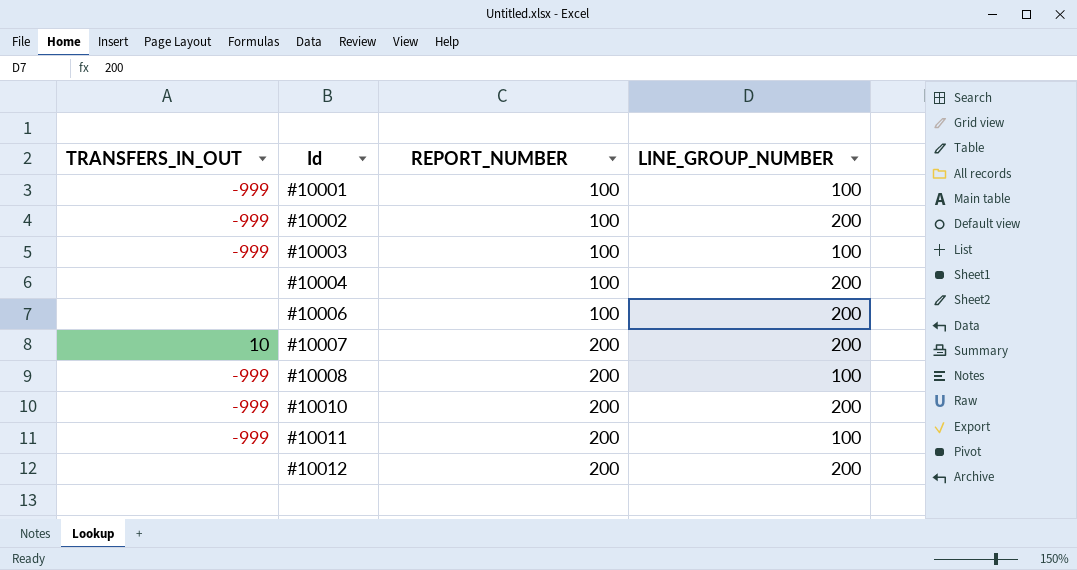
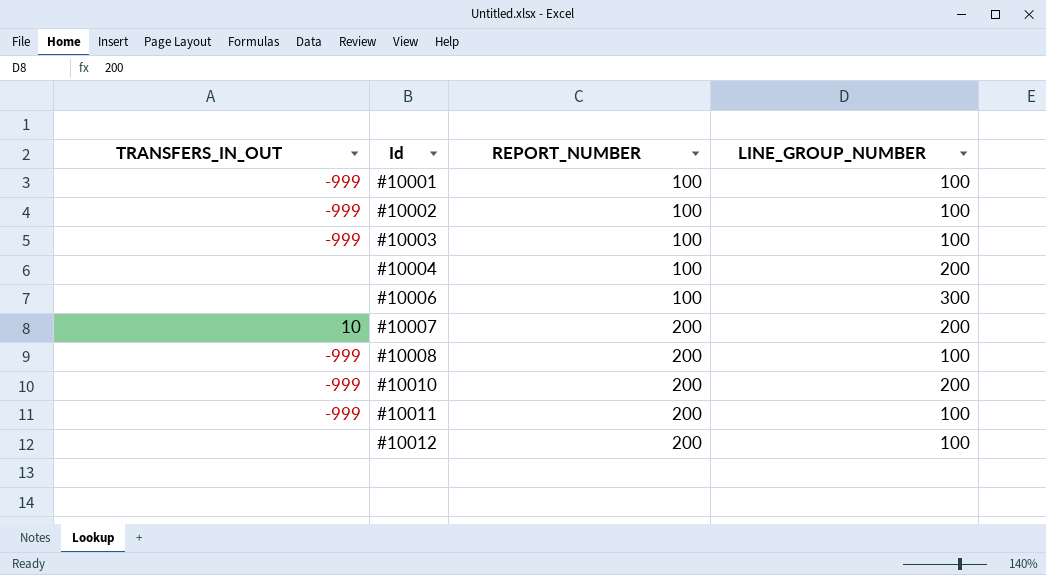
#10002 | LINE_GROUP_NUMBER: 200 -> 100
#10006 | LINE_GROUP_NUMBER: 200 -> 300
#10012 | LINE_GROUP_NUMBER: 200 -> 100

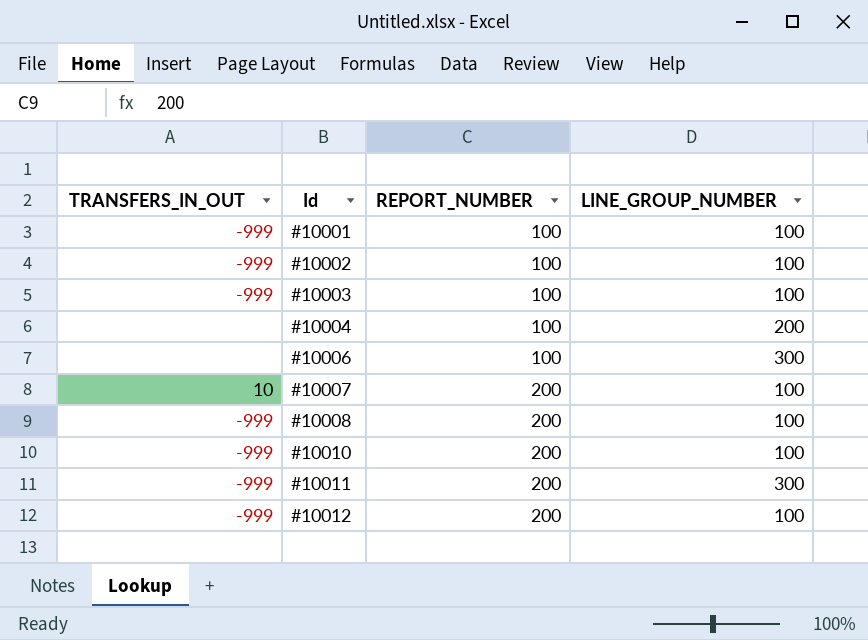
#10007 | LINE_GROUP_NUMBER: 200 -> 100
#10010 | LINE_GROUP_NUMBER: 200 -> 100
#10011 | LINE_GROUP_NUMBER: 100 -> 300
#10012 | TRANSFERS_IN_OUT: none -> -999

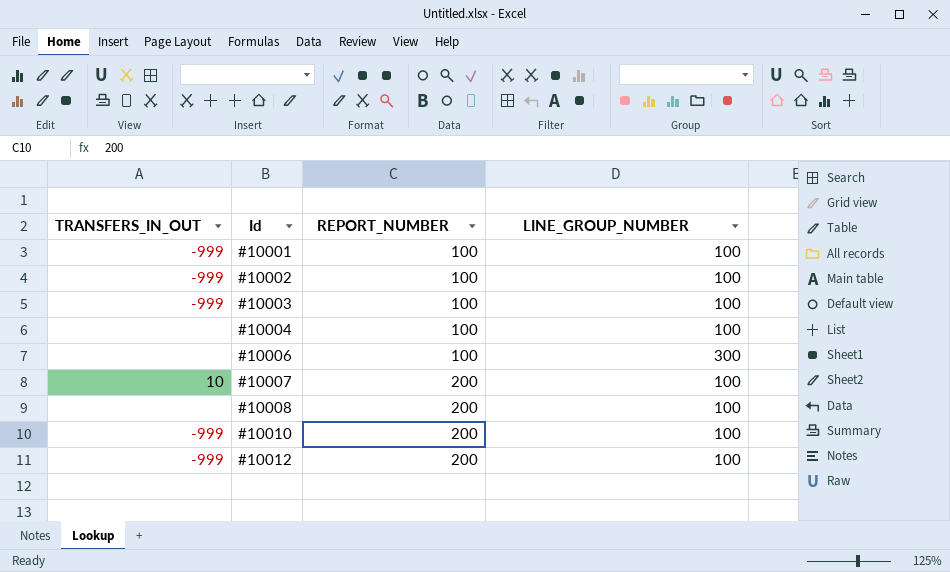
row #10011: -999 | 200 | 300 -> none
#10004 | LINE_GROUP_NUMBER: 200 -> 100
#10008 | TRANSFERS_IN_OUT: -999 -> none

